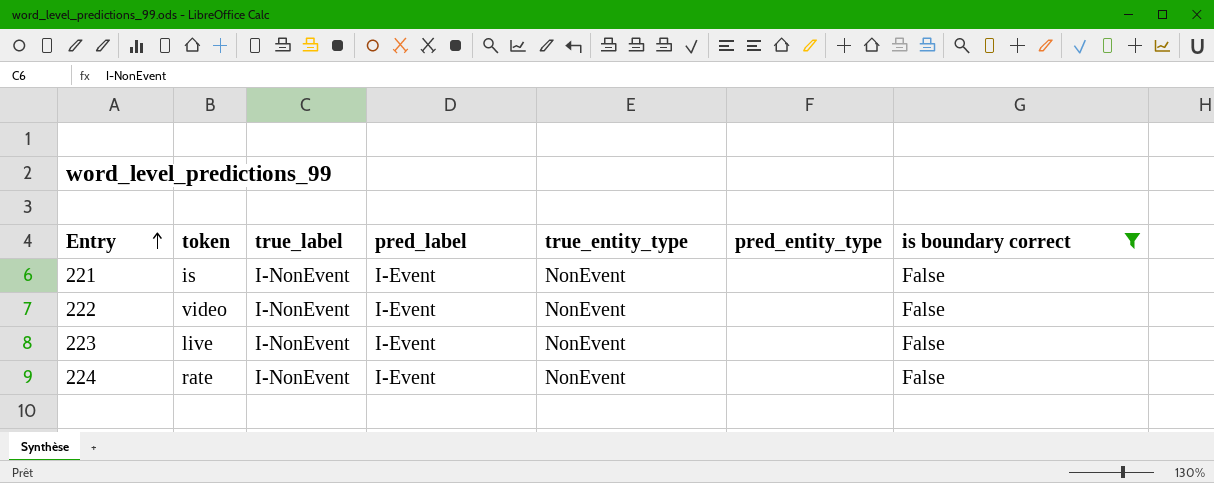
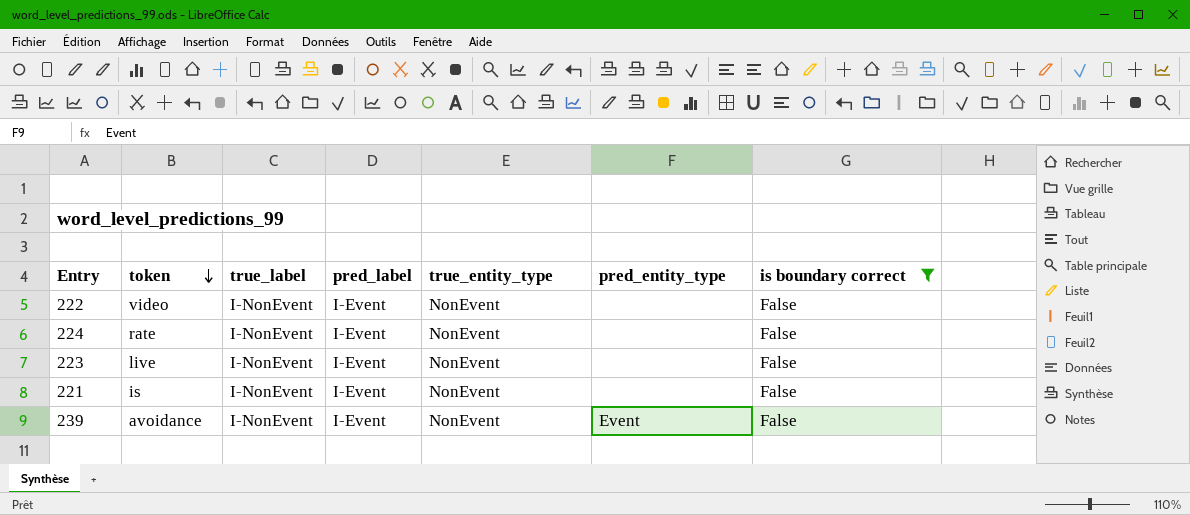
row order: Entry ascending -> token descending
row 239: none -> avoidance | I-NonEvent | I-Event | NonEvent | Event | False

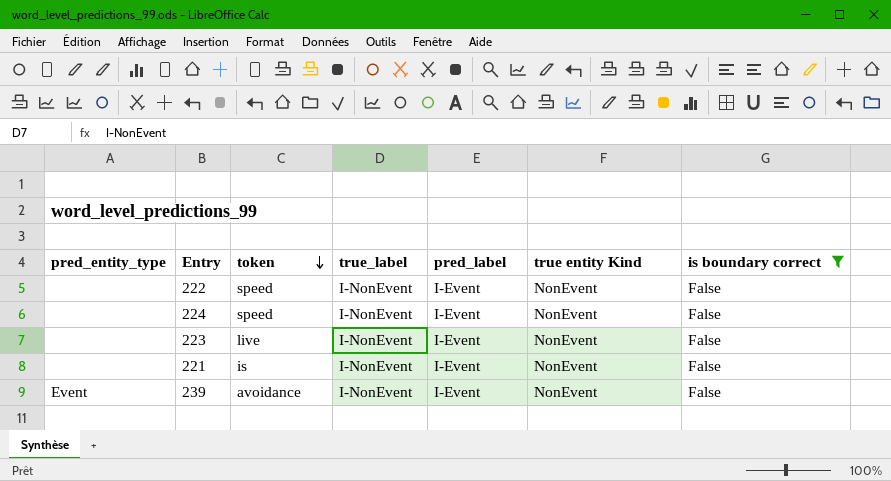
column pred_entity_type | position: 6 -> 1
column name: true_entity_type -> true entity Kind
222 | token: video -> speed
224 | token: rate -> speed

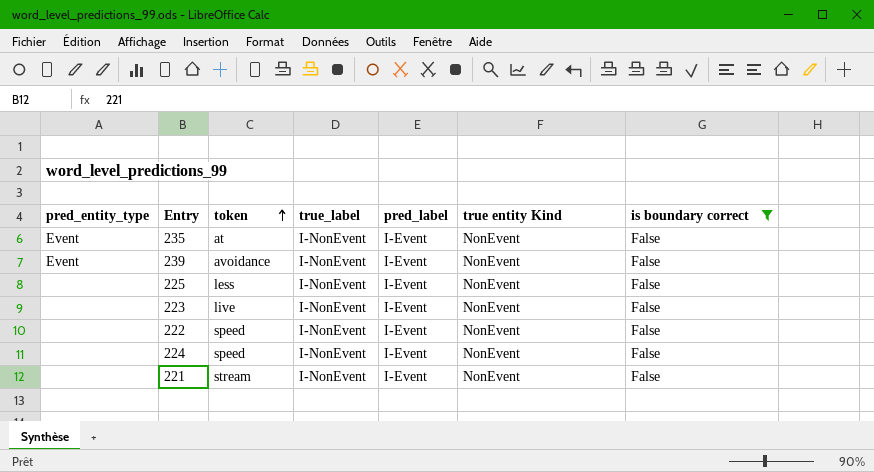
row order: token descending -> token ascending
row 235: none -> Event | at | I-NonEvent | I-Event | NonEvent | False
row 225: none -> none | less | I-NonEvent | I-Event | NonEvent | False
221 | token: is -> stream

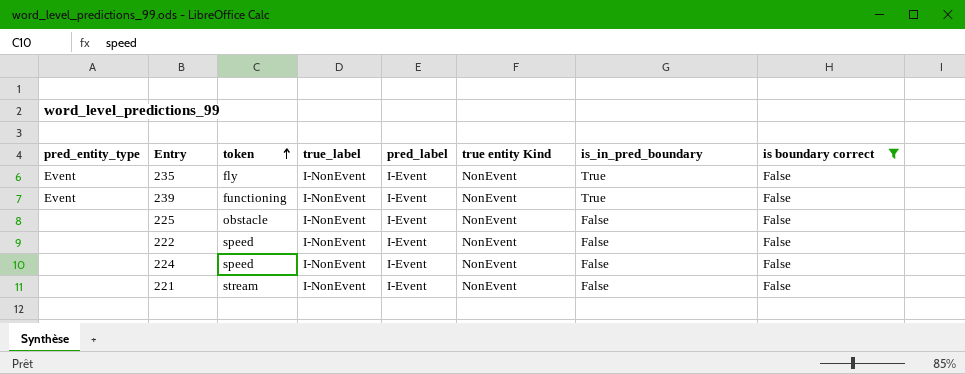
column is_in_pred_boundary | position: none -> 7
row 223: none | live | I-NonEvent | I-Event | NonEvent | False -> none
235 | token: at -> fly
239 | token: avoidance -> functioning
225 | token: less -> obstacle

